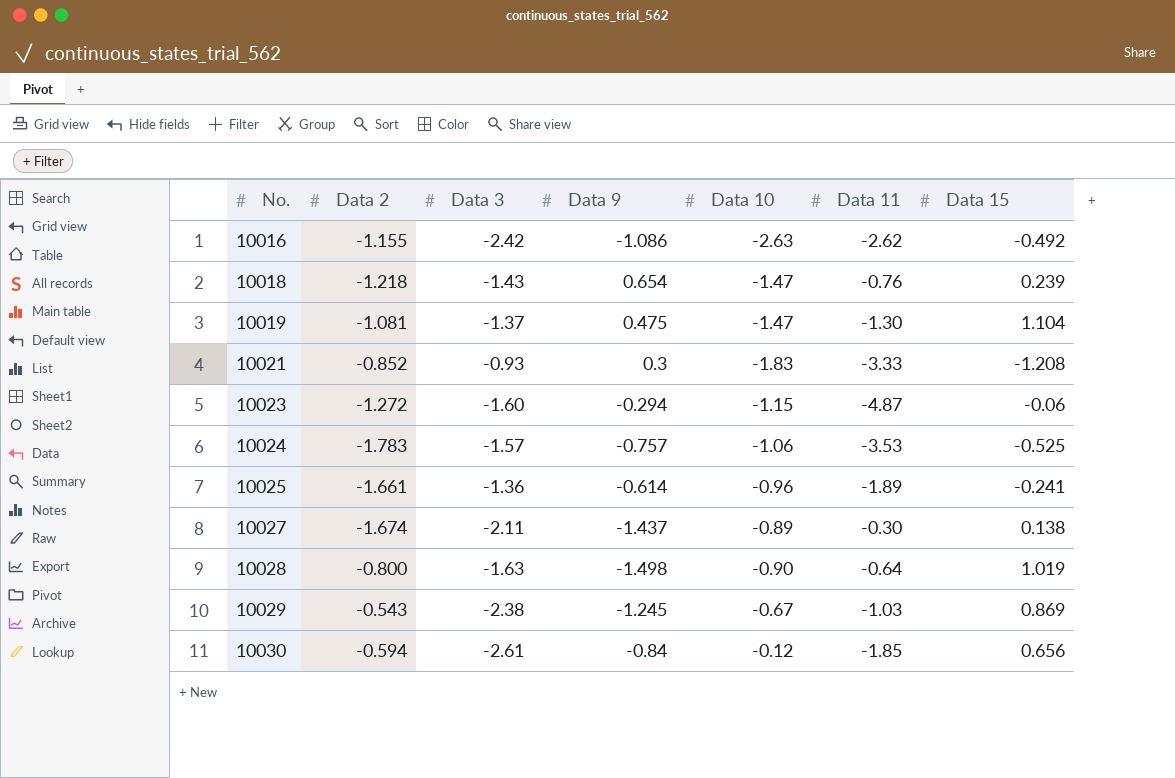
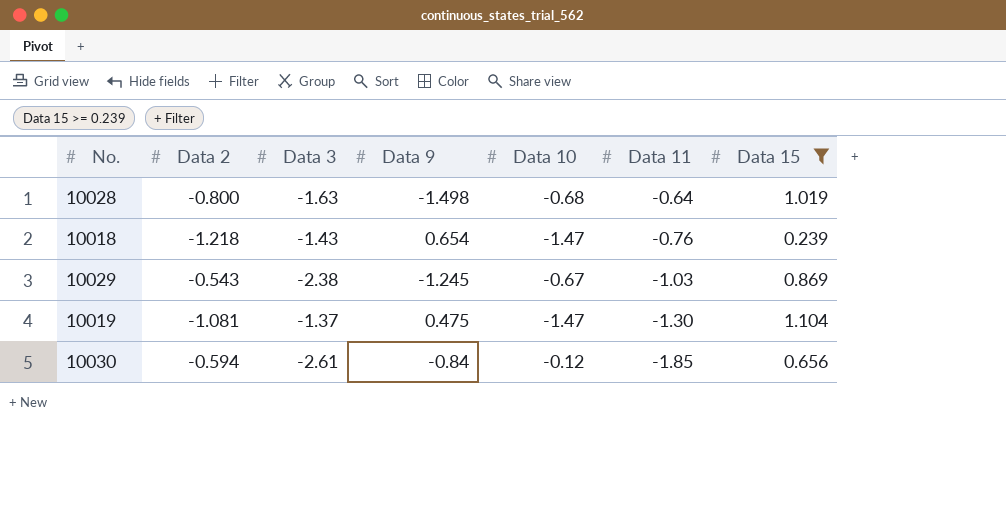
filter: none -> Data 15 >= 0.239
row order: No. ascending -> Data 11 descending
10028 | Data 10: -0.90 -> -0.68

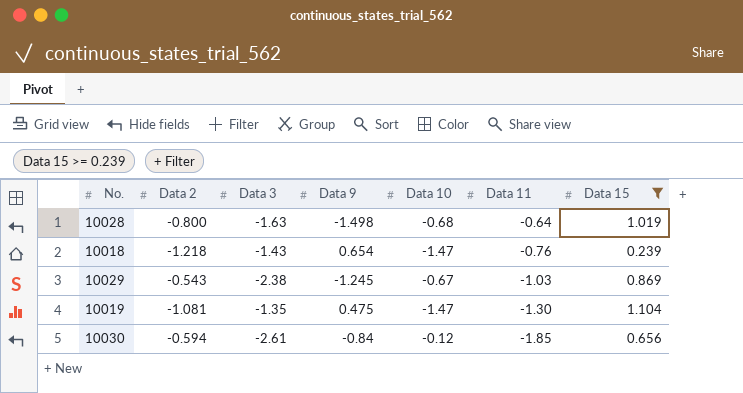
10019 | Data 3: -1.37 -> -1.35

